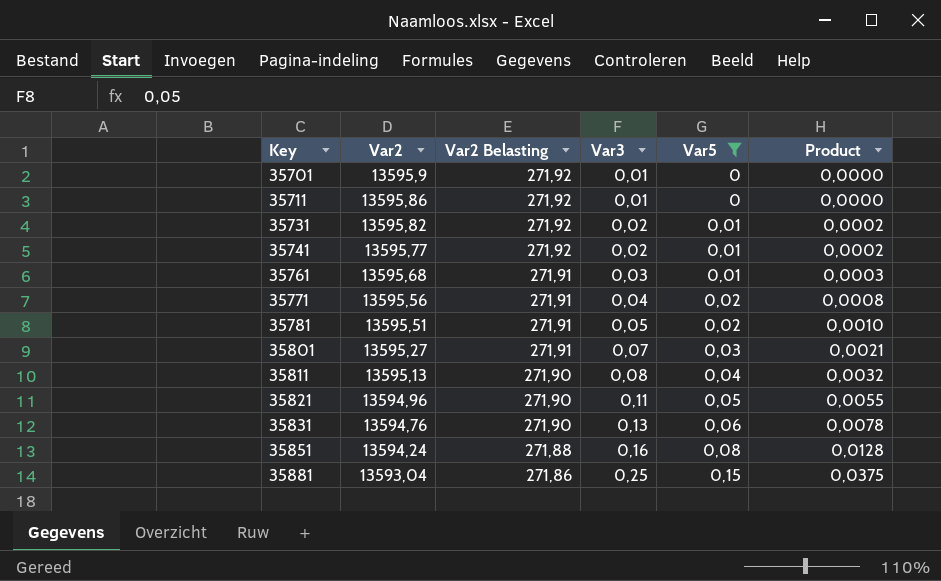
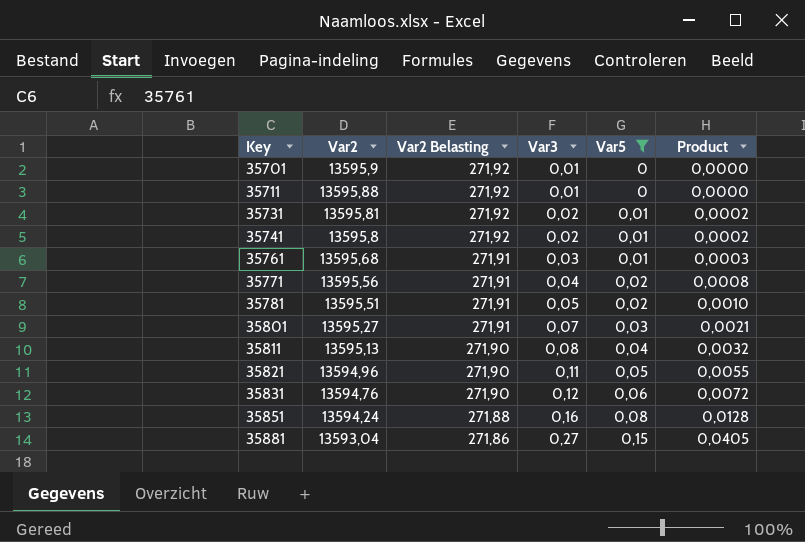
35711 | Var2: 13595,86 -> 13595,88
35731 | Var2: 13595,82 -> 13595,81
35741 | Var2: 13595,77 -> 13595,8
35831 | Var3: 0,13 -> 0,12
35831 | Product: 0,0078 -> 0,0072
35881 | Var3: 0,25 -> 0,27
35881 | Product: 0,0375 -> 0,0405

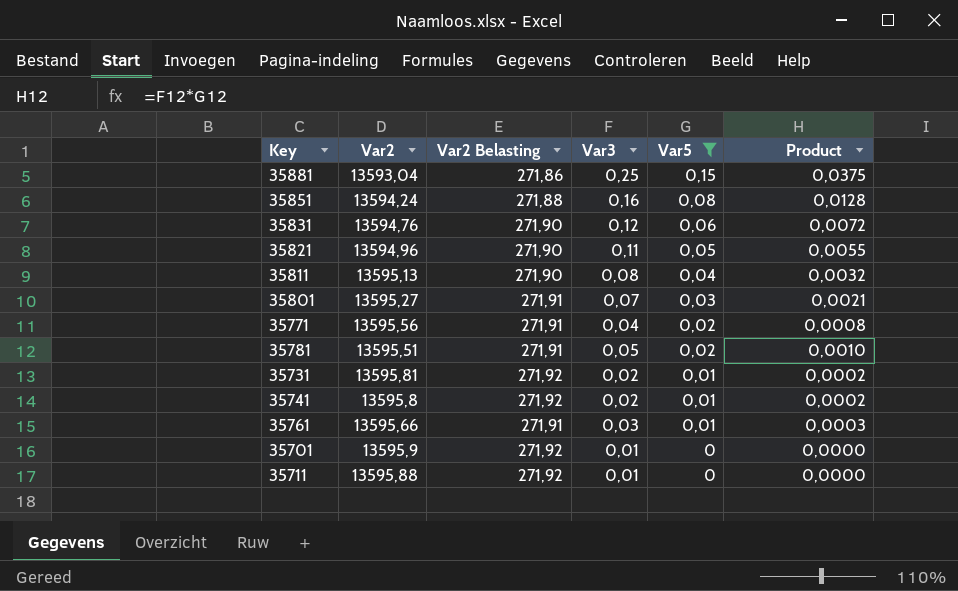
row order: Key ascending -> Var5 descending
35881 | Var3: 0,27 -> 0,25
35881 | Product: 0,0405 -> 0,0375
35761 | Var2: 13595,68 -> 13595,66

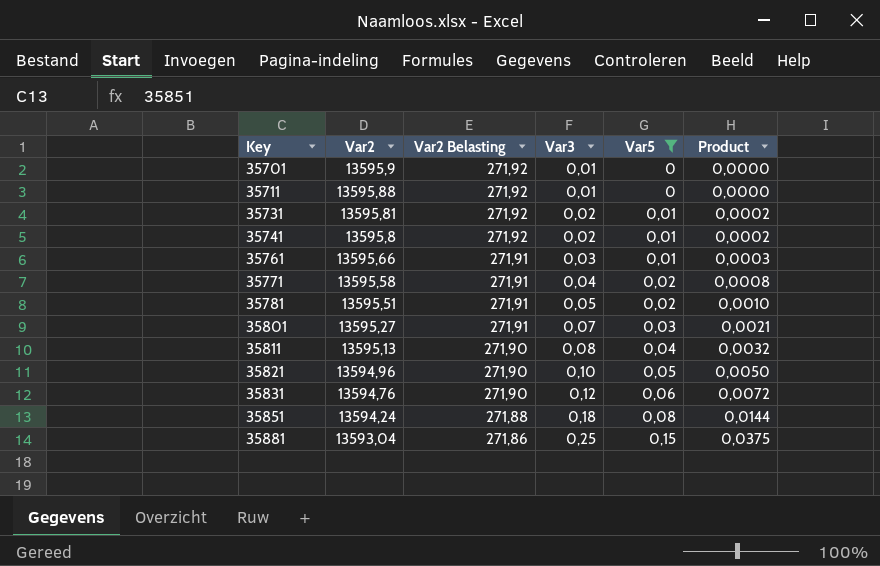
row order: Var5 descending -> Key ascending
35771 | Var2: 13595,56 -> 13595,58
35821 | Var3: 0,11 -> 0,10
35821 | Product: 0,0055 -> 0,0050
35851 | Var3: 0,16 -> 0,18
35851 | Product: 0,0128 -> 0,0144

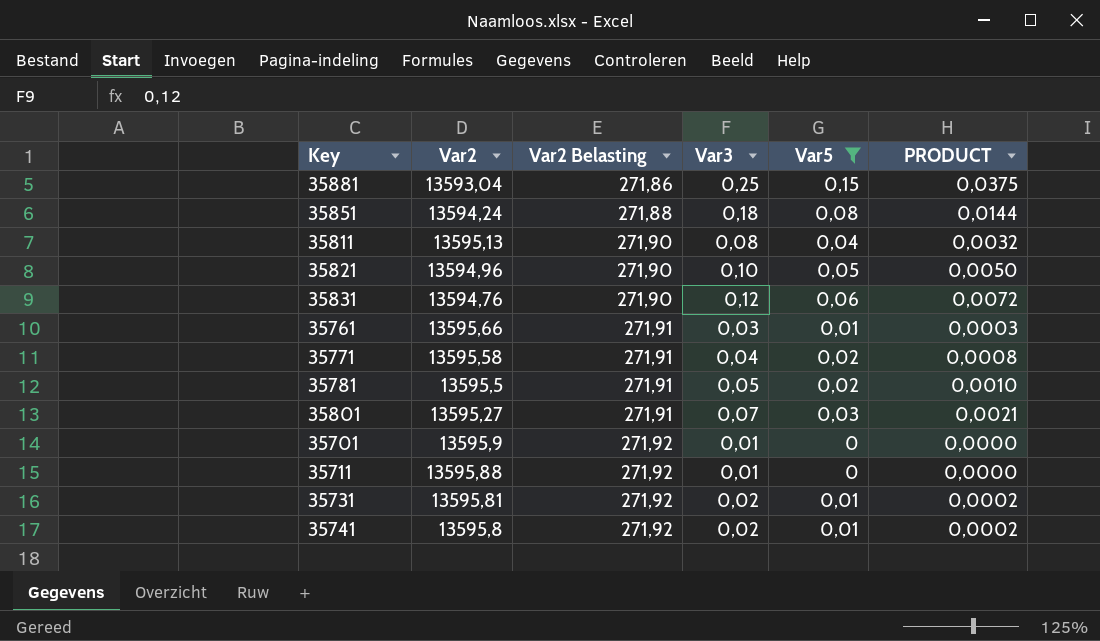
row order: Key ascending -> Var2 Belasting ascending
column name: Product -> PRODUCT
35781 | Var2: 13595,51 -> 13595,5

